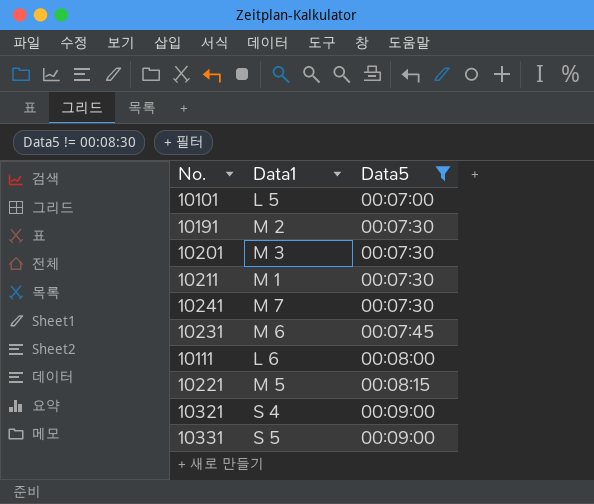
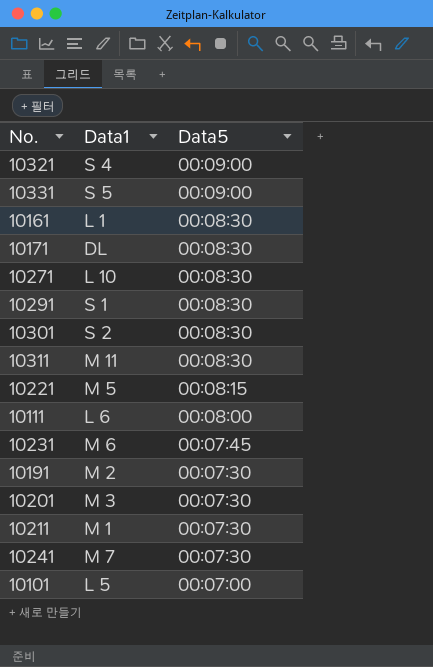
filter: Data5 != 00:08:30 -> none
row order: Data5 ascending -> Data5 descending

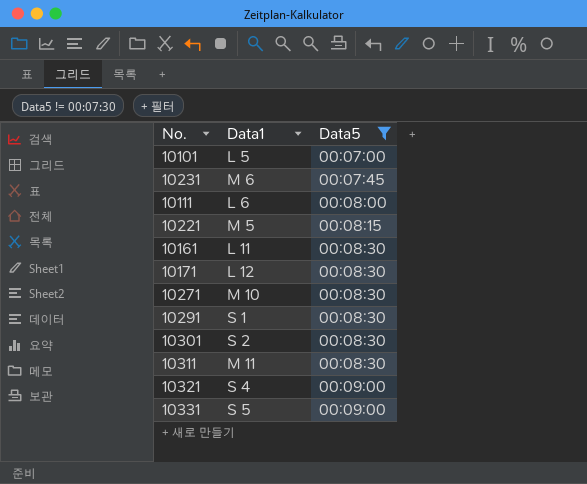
filter: none -> Data5 != 00:07:30
row order: Data5 descending -> Data5 ascending
10161 | Data1: L 1 -> L 11
10171 | Data1: DL -> L 12
10271 | Data1: L 10 -> M 10

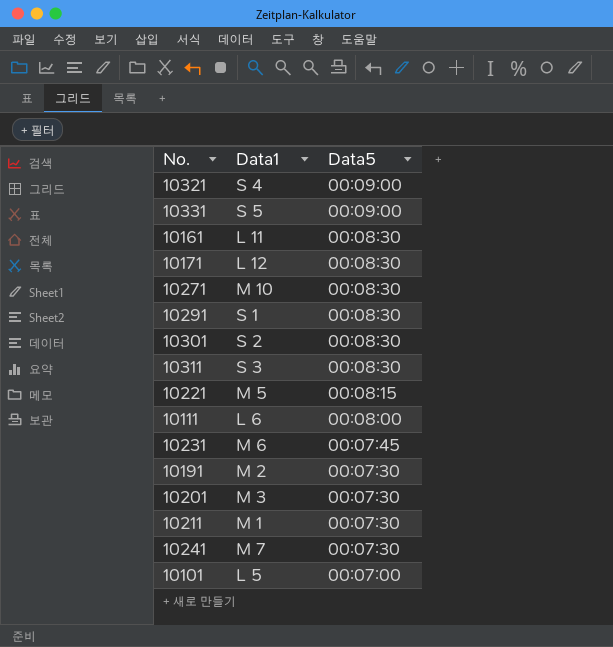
filter: Data5 != 00:07:30 -> none
row order: Data5 ascending -> Data5 descending
10311 | Data1: M 11 -> S 3

